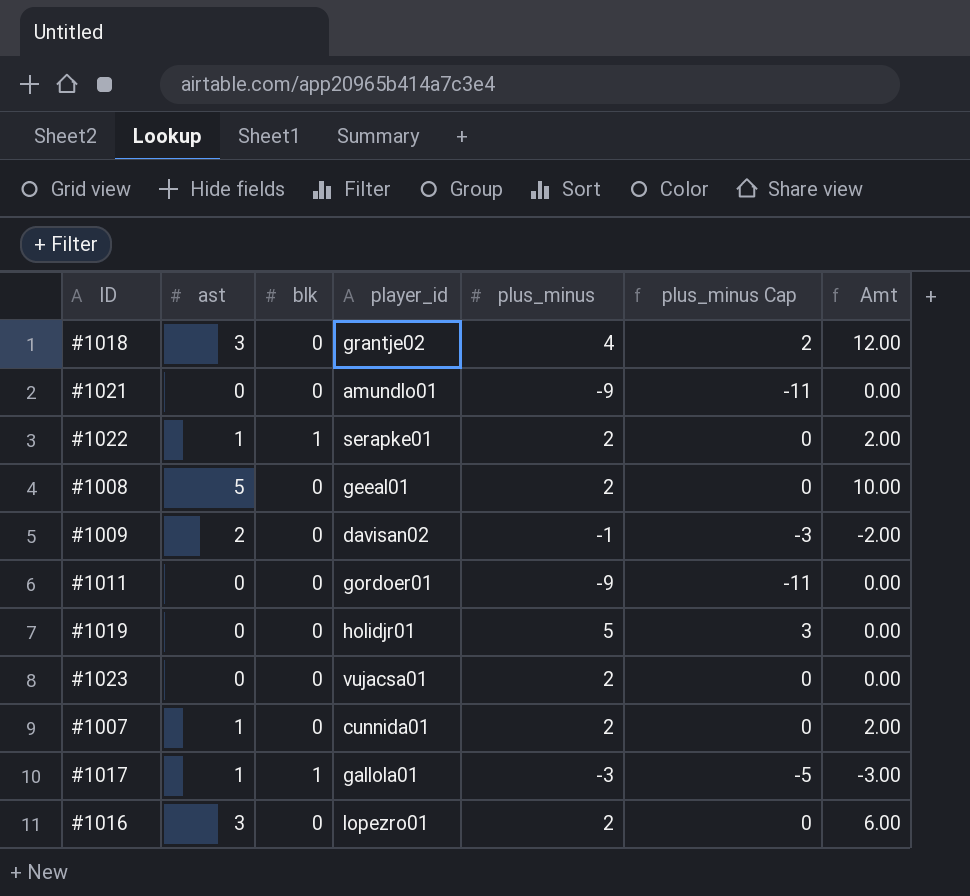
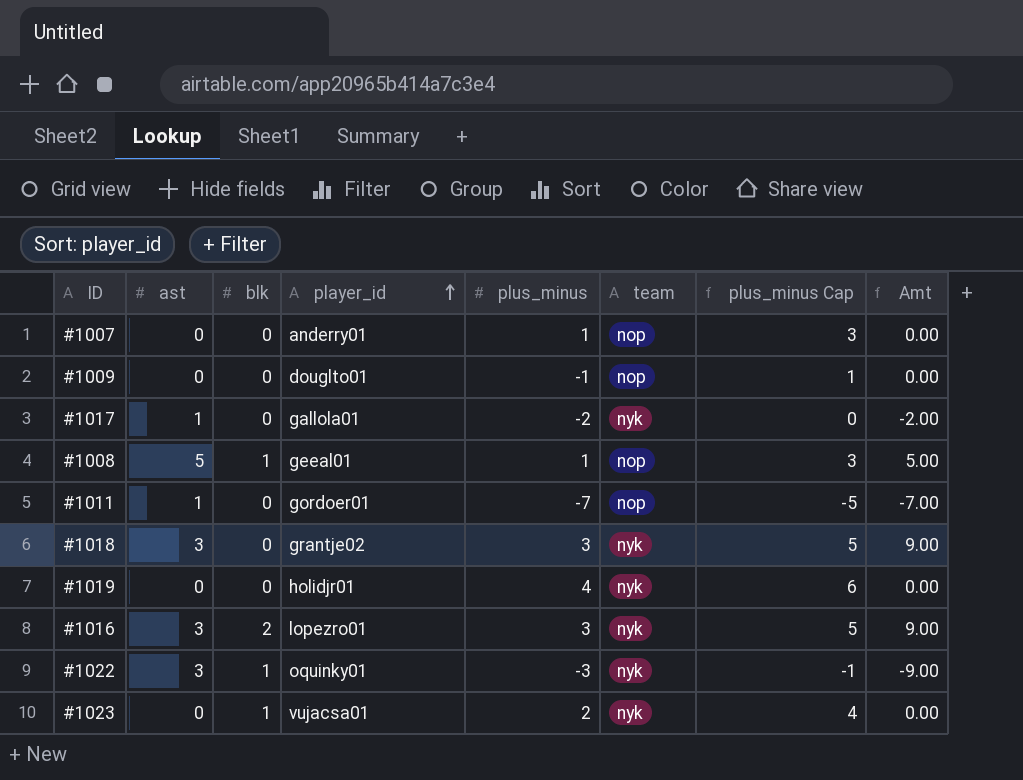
row order: none -> player_id ascending
column team | position: none -> 6
column plus_minus Cap | formula: [plus_minus] - 2 -> [plus_minus] + 2
row #1021: 0 | 0 | amundlo01 | -9 | -11 | 0.00 -> none
#1007 | ast: 1 -> 0
#1007 | player_id: cunnida01 -> anderry01
#1007 | plus_minus: 2 -> 1
#1007 | Amt: 2.00 -> 0.00
#1009 | ast: 2 -> 0
#1009 | player_id: davisan02 -> douglto01
#1009 | Amt: -2.00 -> 0.00
#1017 | blk: 1 -> 0
#1017 | plus_minus: -3 -> -2
#1017 | Amt: -3.00 -> -2.00
#1008 | blk: 0 -> 1
#1008 | plus_minus: 2 -> 1
#1008 | Amt: 10.00 -> 5.00
#1011 | ast: 0 -> 1
#1011 | plus_minus: -9 -> -7
#1011 | Amt: 0.00 -> -7.00
#1018 | plus_minus: 4 -> 3
#1018 | Amt: 12.00 -> 9.00
#1019 | plus_minus: 5 -> 4
#1016 | blk: 0 -> 2
#1016 | plus_minus: 2 -> 3
#1016 | Amt: 6.00 -> 9.00
#1022 | ast: 1 -> 3
#1022 | player_id: serapke01 -> oquinky01
#1022 | plus_minus: 2 -> -3
#1022 | Amt: 2.00 -> -9.00
#1023 | blk: 0 -> 1

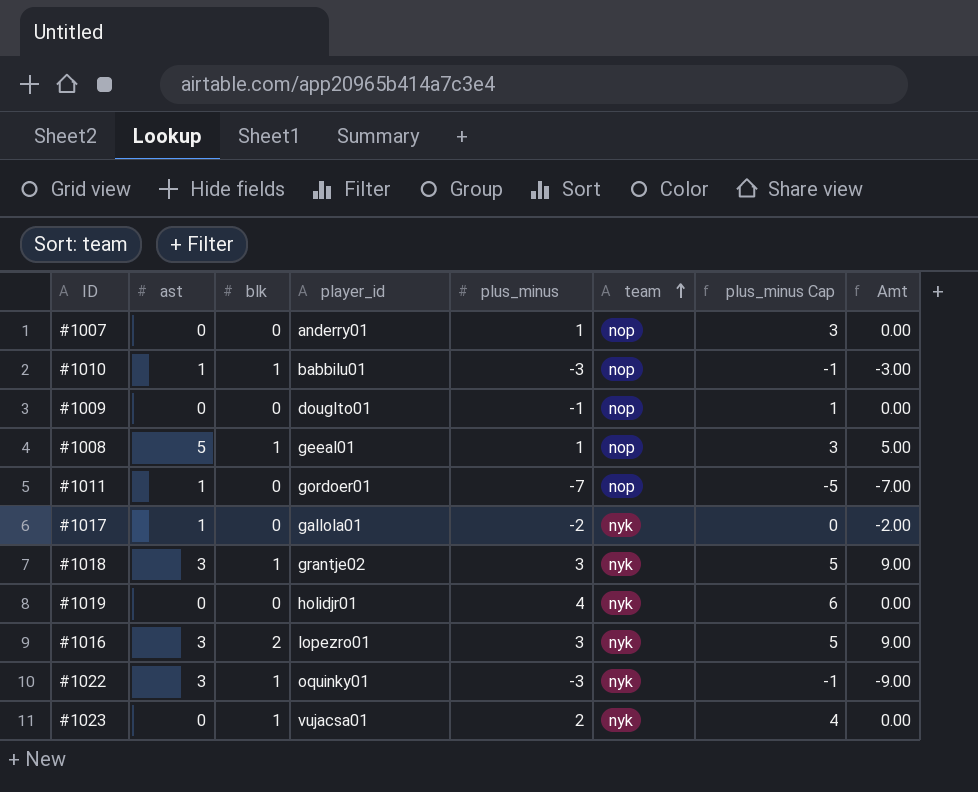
row order: player_id ascending -> team ascending
row #1010: none -> 1 | 1 | babbilu01 | -3 | nop | -1 | -3.00
#1018 | blk: 0 -> 1

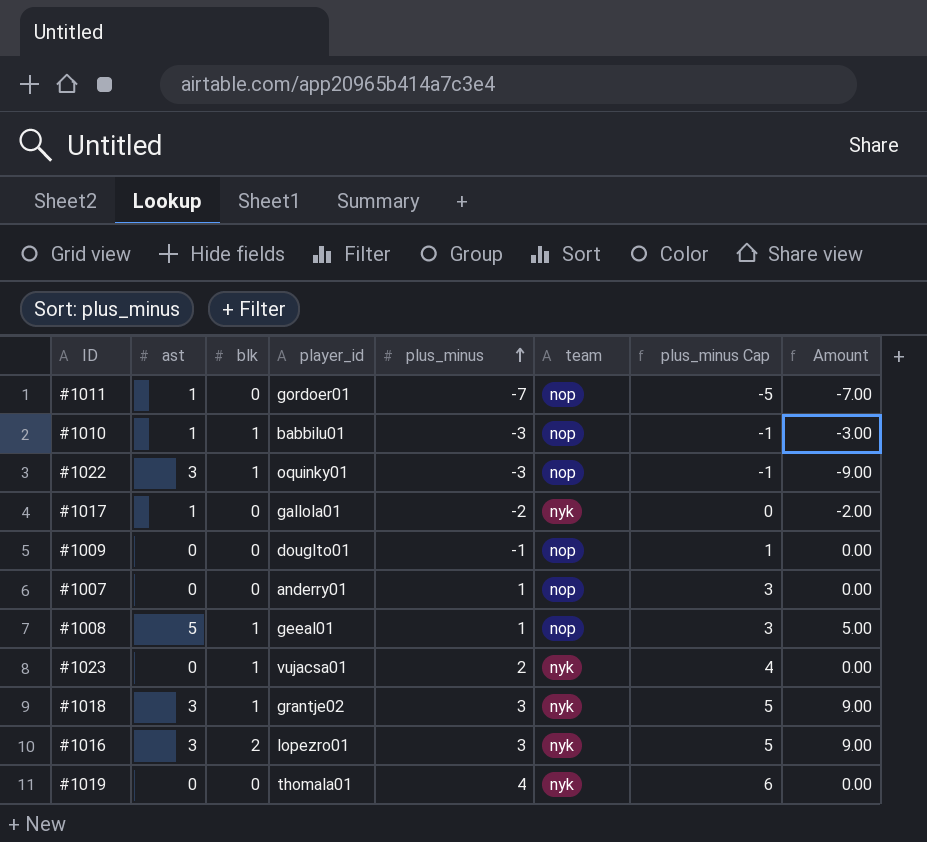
row order: team ascending -> plus_minus ascending
column name: Amt -> Amount
#1022 | team: nyk -> nop
#1019 | player_id: holidjr01 -> thomala01

